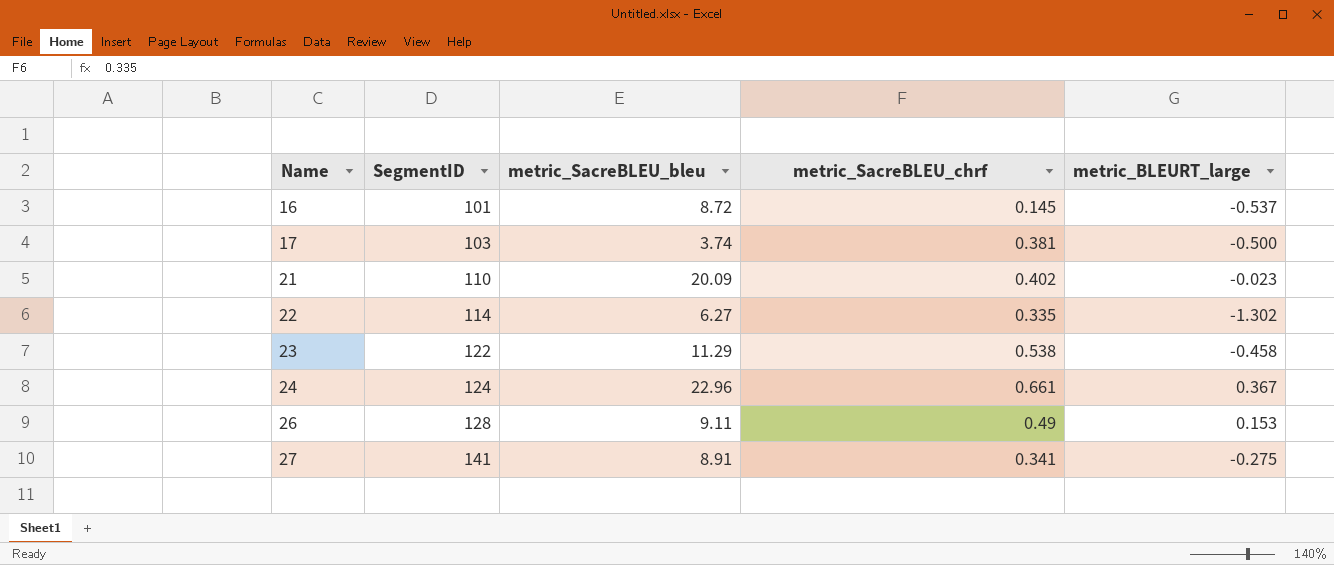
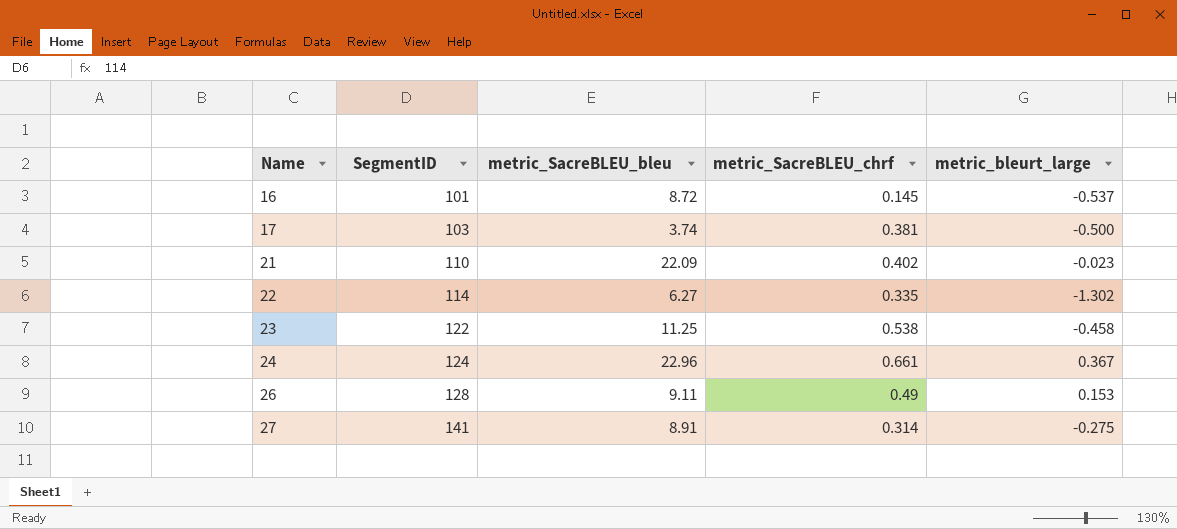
column name: metric_BLEURT_large -> metric_bleurt_large
21 | metric_SacreBLEU_bleu: 20.09 -> 22.09
23 | metric_SacreBLEU_bleu: 11.29 -> 11.25
27 | metric_SacreBLEU_chrf: 0.341 -> 0.314

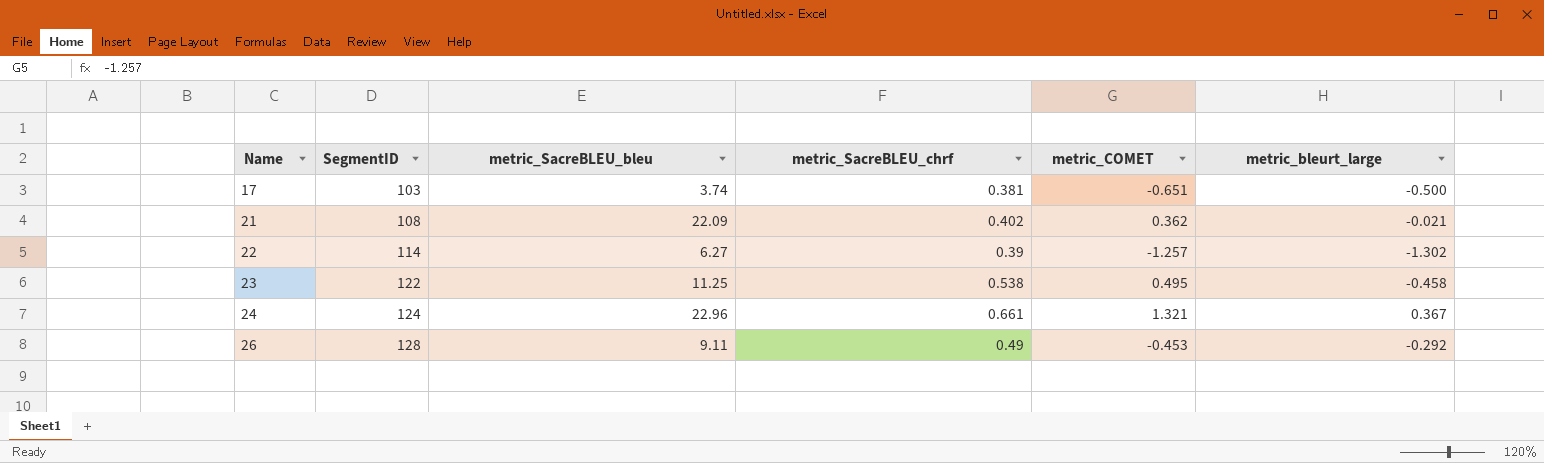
column metric_COMET | position: none -> 5
row 16: 101 | 8.72 | 0.145 | -0.537 -> none
row 27: 141 | 8.91 | 0.314 | -0.275 -> none
21 | SegmentID: 110 -> 108
21 | metric_bleurt_large: -0.023 -> -0.021
22 | metric_SacreBLEU_chrf: 0.335 -> 0.39
26 | metric_bleurt_large: 0.153 -> -0.292

